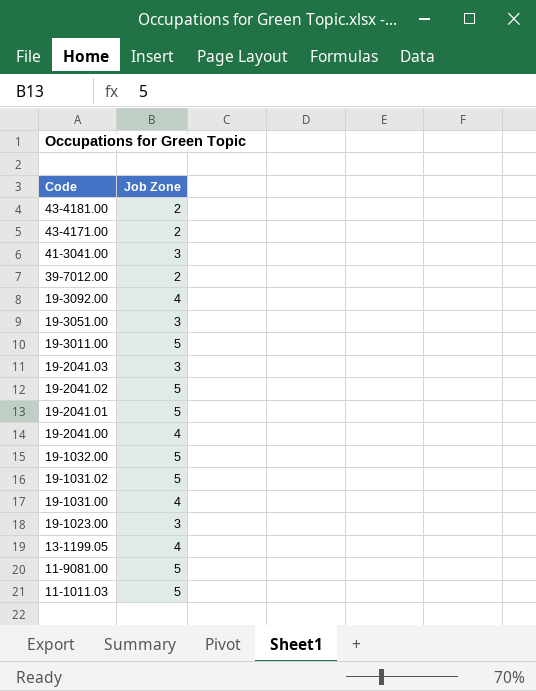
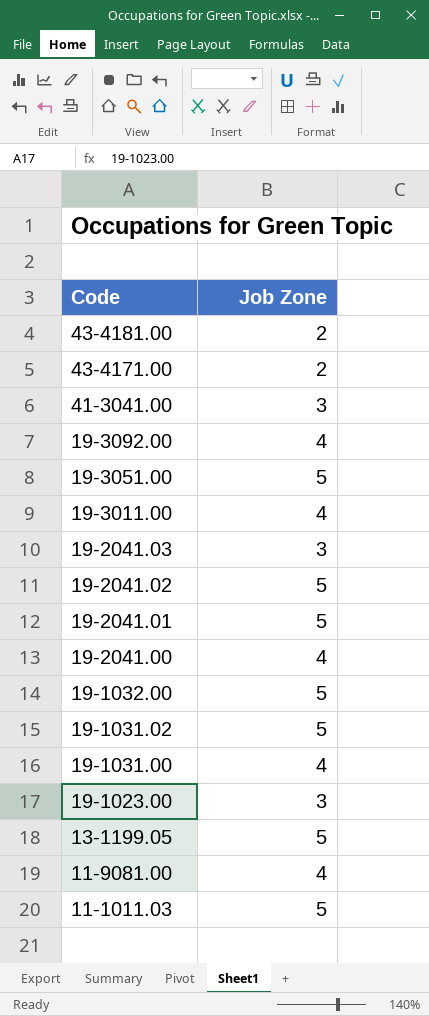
row 39-7012.00: 2 -> none
19-3051.00 | Job Zone: 3 -> 5
19-3011.00 | Job Zone: 5 -> 4
13-1199.05 | Job Zone: 4 -> 5
11-9081.00 | Job Zone: 5 -> 4

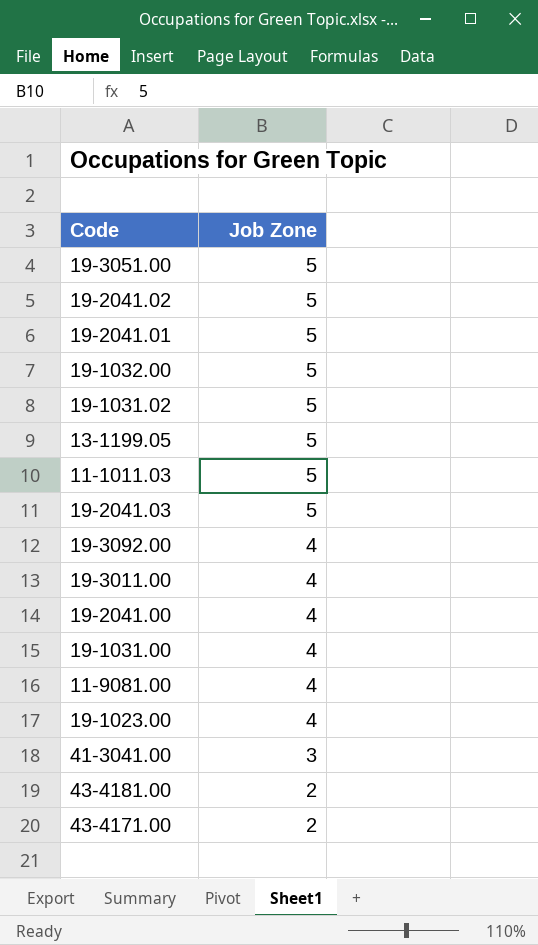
row order: Code descending -> Job Zone descending
19-2041.03 | Job Zone: 3 -> 5
19-1023.00 | Job Zone: 3 -> 4

